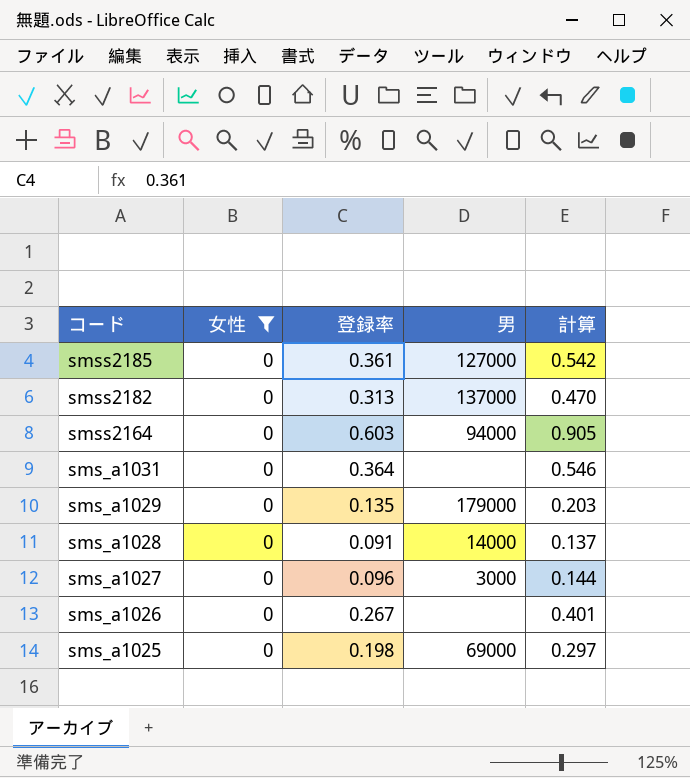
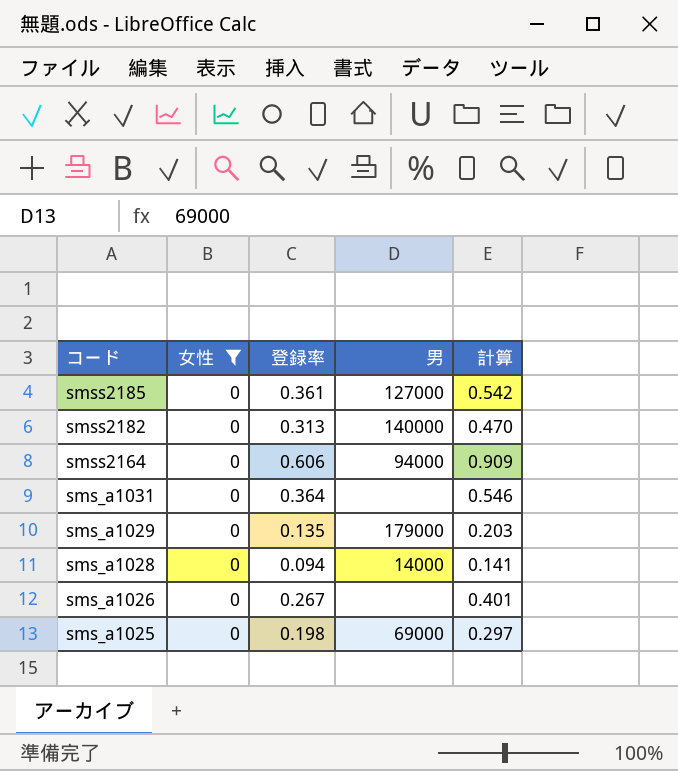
row sms_a1027: 0 | 0.096 | 3000 | 0.144 -> none
smss2182 | 男: 137000 -> 140000
smss2164 | 登録率: 0.603 -> 0.606
smss2164 | 計算: 0.905 -> 0.909
sms_a1028 | 登録率: 0.091 -> 0.094
sms_a1028 | 計算: 0.137 -> 0.141

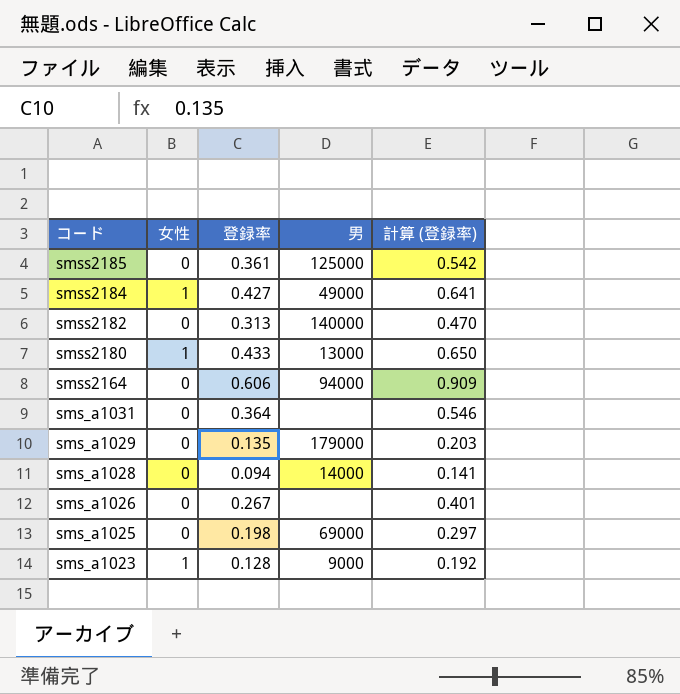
filter: 女性 = 0 -> none
column name: 計算 -> 計算 (登録率)
smss2185 | 男: 127000 -> 125000

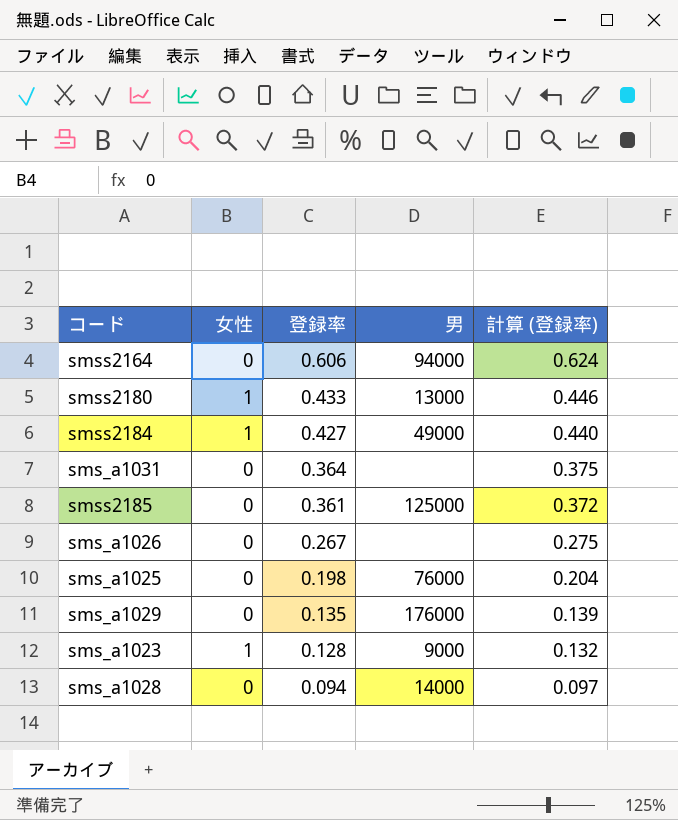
row order: コード descending -> 登録率 descending
column 計算 (登録率) | formula: [登録率] * 1.5 -> [登録率] * 1.03
row smss2182: 0 | 0.313 | 140000 | 0.470 -> none
sms_a1025 | 男: 69000 -> 76000
sms_a1029 | 男: 179000 -> 176000

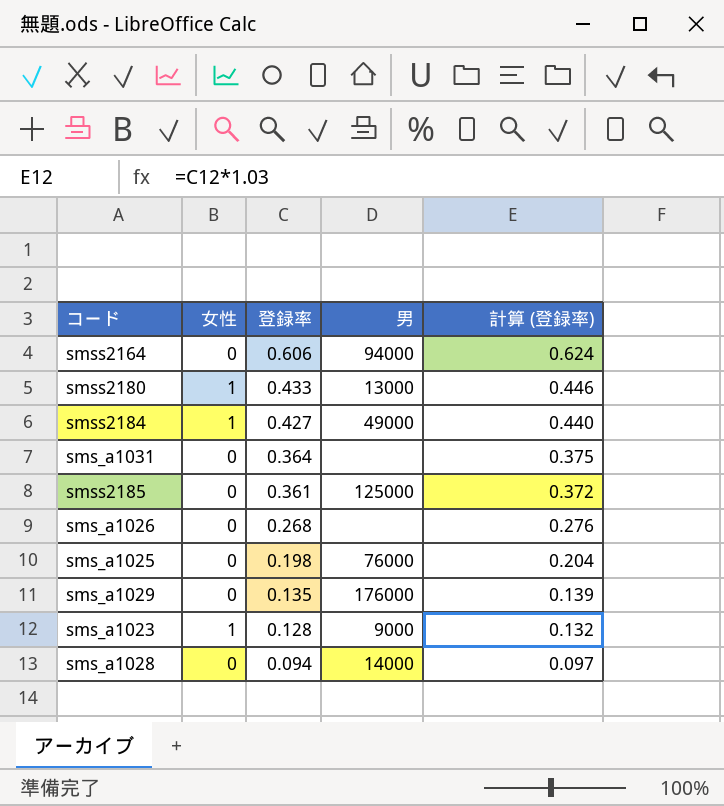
sms_a1026 | 登録率: 0.267 -> 0.268
sms_a1026 | 計算 (登録率): 0.275 -> 0.276

